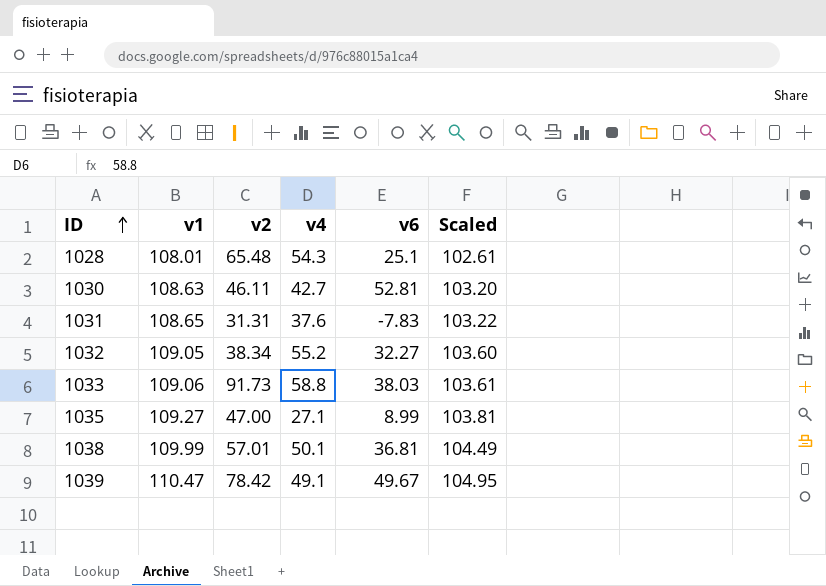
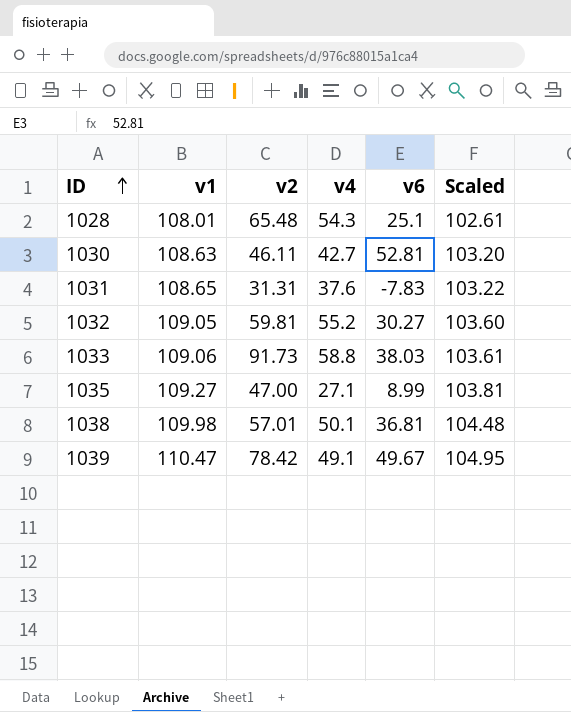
1032 | v2: 38.34 -> 59.81
1032 | v6: 32.27 -> 30.27
1038 | v1: 109.99 -> 109.98
1038 | Scaled: 104.49 -> 104.48

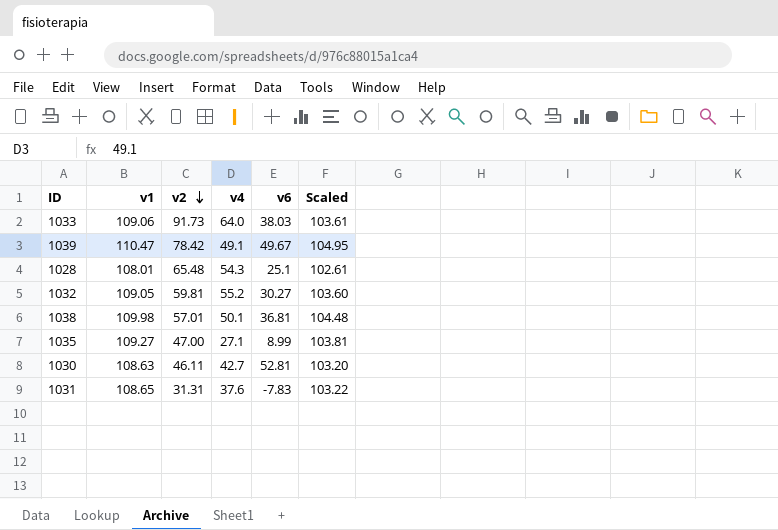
row order: ID ascending -> v2 descending
1033 | v4: 58.8 -> 64.0

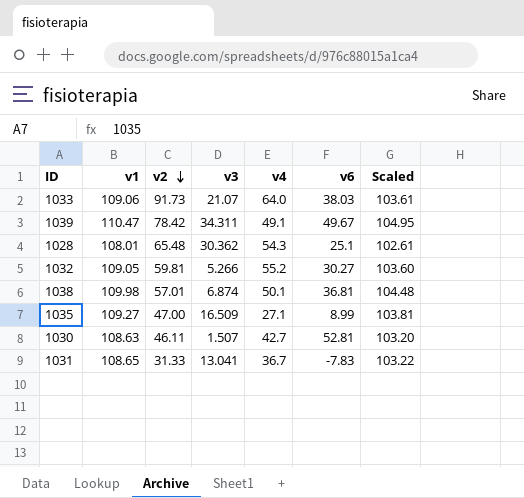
column v3 | position: none -> 4
1031 | v2: 31.31 -> 31.33
1031 | v4: 37.6 -> 36.7

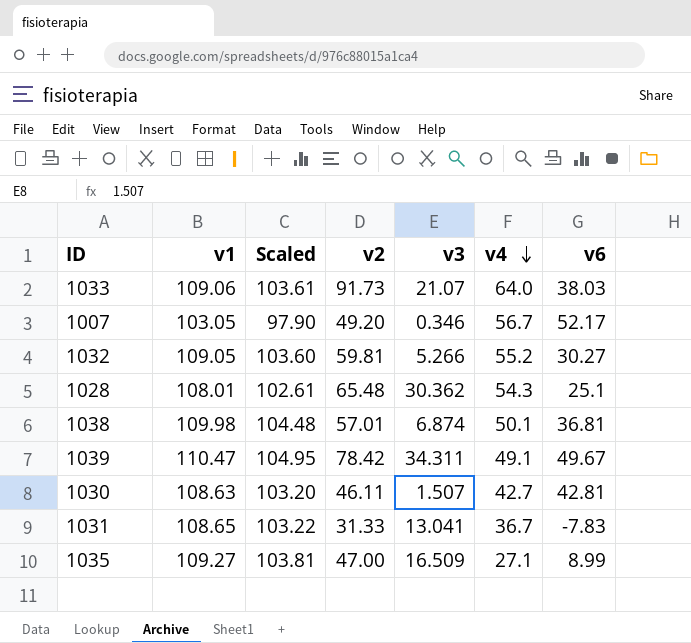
row order: v2 descending -> v4 descending
column Scaled | position: 7 -> 3
row 1007: none -> 103.05 | 97.90 | 49.20 | 0.346 | 56.7 | 52.17
1030 | v6: 52.81 -> 42.81

